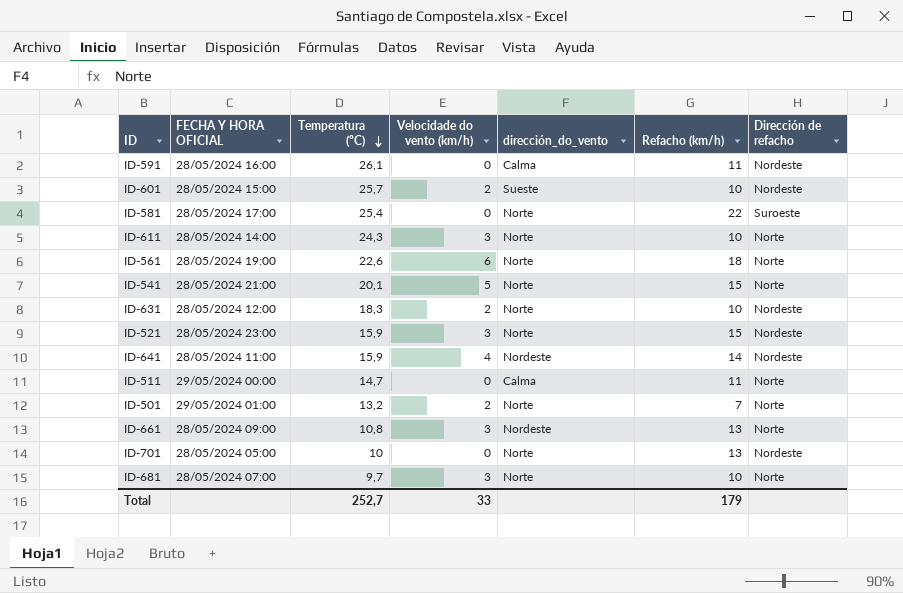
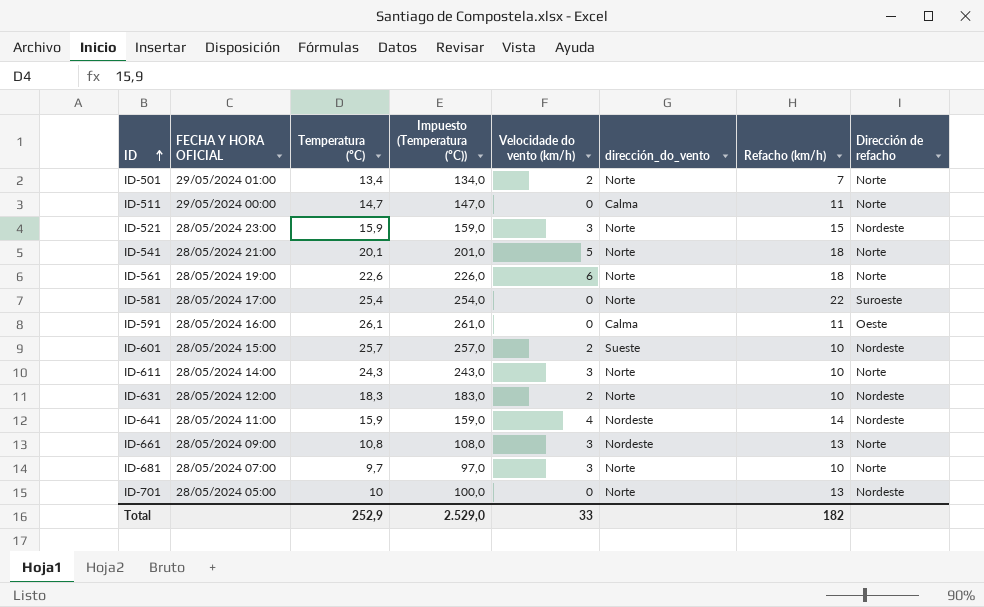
row order: Temperatura (ºC) descending -> ID ascending
column Impuesto (Temperatura (ºC)) | formula: none -> [Temperatura (ºC)] * 10
ID-501 | Temperatura (ºC): 13,2 -> 13,4
ID-541 | Refacho (km/h): 15 -> 18
ID-591 | Dirección de refacho: Nordeste -> Oeste
Total | Temperatura (ºC): 252,7 -> 252,9
Total | Refacho (km/h): 179 -> 182

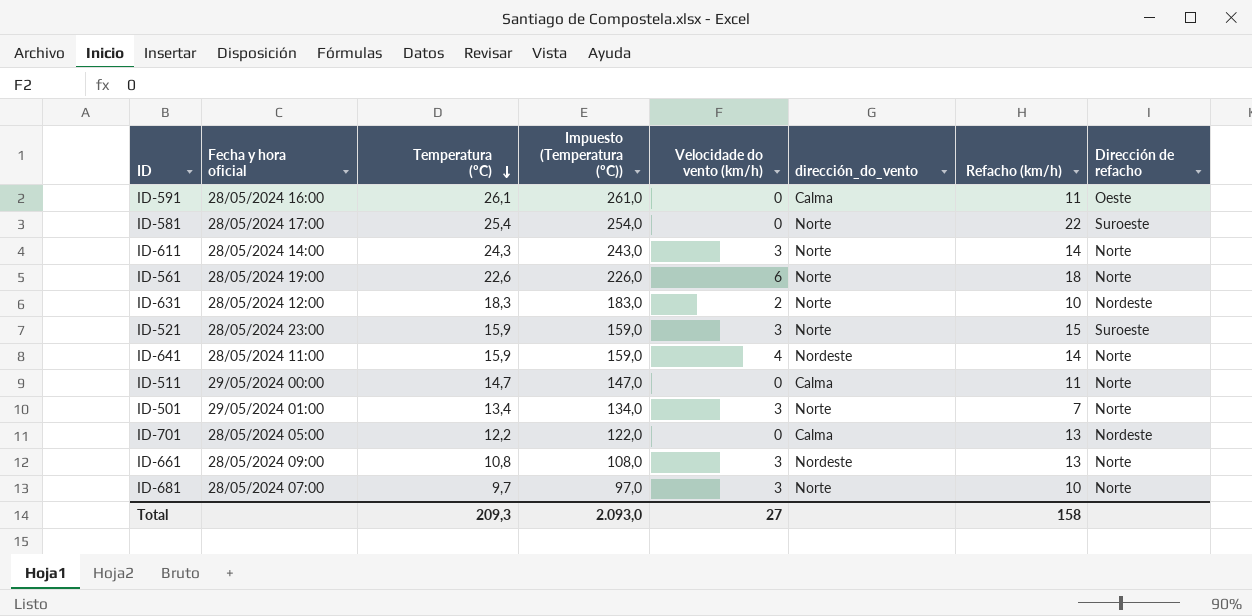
row order: ID ascending -> Temperatura (ºC) descending
column name: FECHA Y HORA OFICIAL -> Fecha y hora oficial
row ID-541: 28/05/2024 21:00 | 20,1 | 201,0 | 5 | Norte | 18 | Norte -> none
row ID-601: 28/05/2024 15:00 | 25,7 | 257,0 | 2 | Sueste | 10 | Nordeste -> none
ID-611 | Refacho (km/h): 10 -> 14
ID-521 | Dirección de refacho: Nordeste -> Suroeste
ID-641 | Dirección de refacho: Nordeste -> Norte
ID-501 | Velocidade do vento (km/h): 2 -> 3
ID-701 | Temperatura (ºC): 10 -> 12,2
ID-701 | Impuesto (Temperatura (ºC)): 100,0 -> 122,0
ID-701 | dirección_do_vento: Norte -> Calma
Total | Temperatura (ºC): 252,9 -> 209,3
Total | Impuesto (Temperatura (ºC)): 2.529,0 -> 2.093,0
Total | Velocidade do vento (km/h): 33 -> 27
Total | Refacho (km/h): 182 -> 158

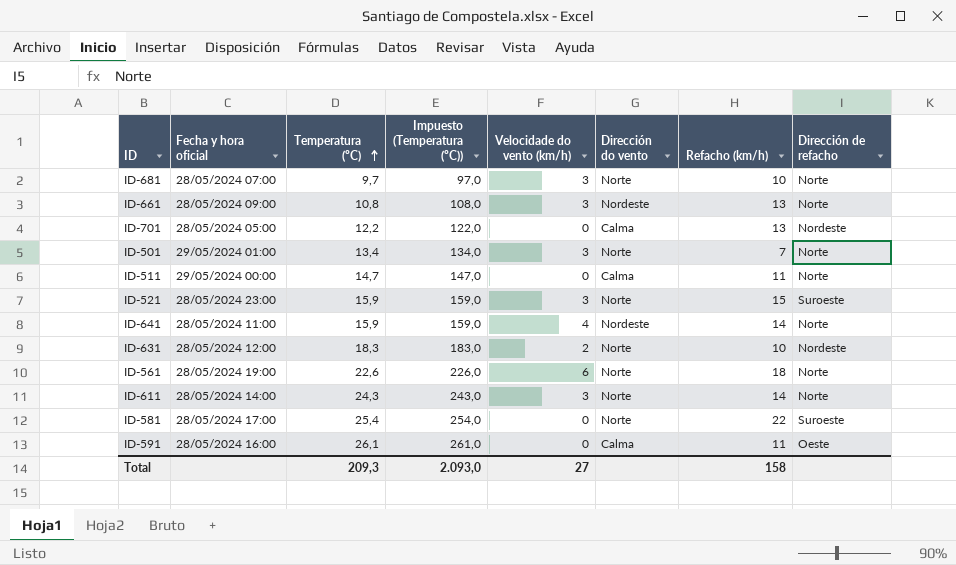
row order: Temperatura (ºC) descending -> Temperatura (ºC) ascending
column name: dirección_do_vento -> Dirección do vento

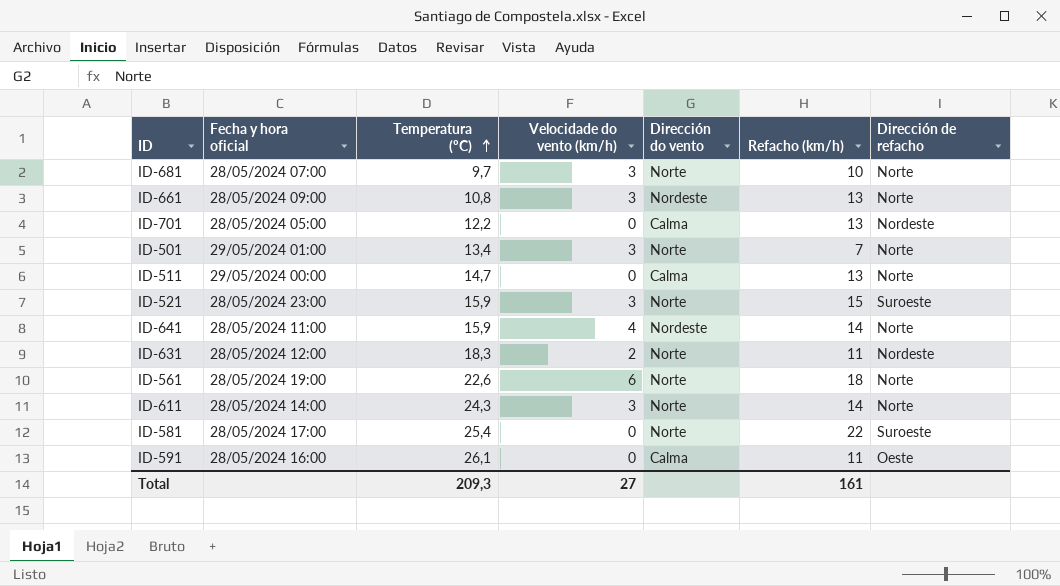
column Impuesto (Temperatura (ºC)) | formula: [Temperatura (ºC)] * 10 -> none
ID-511 | Refacho (km/h): 11 -> 13
ID-631 | Refacho (km/h): 10 -> 11
Total | Refacho (km/h): 158 -> 161

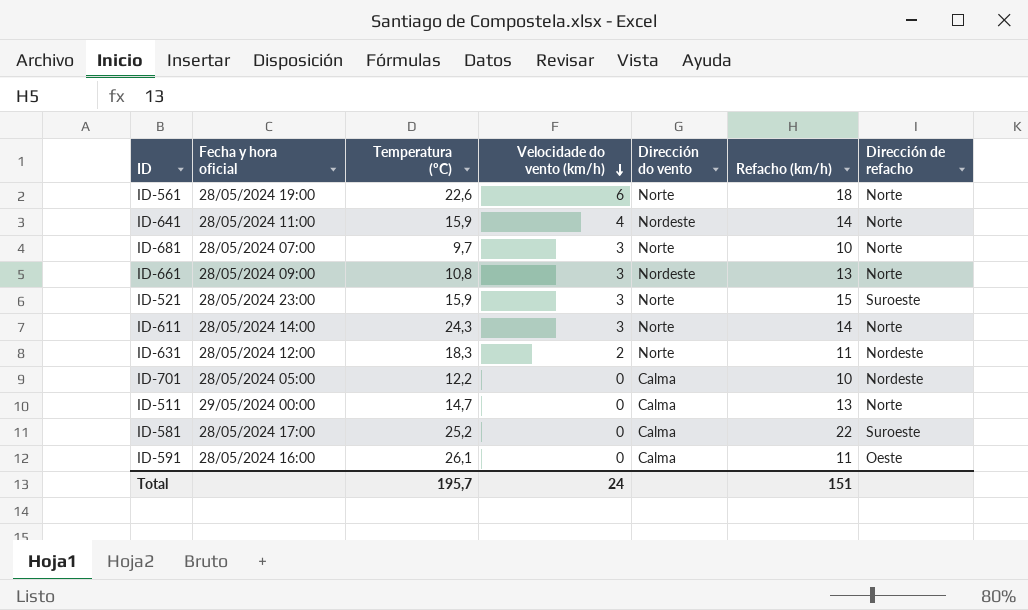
row order: Temperatura (ºC) ascending -> Velocidade do vento (km/h) descending
row ID-501: 29/05/2024 01:00 | 13,4 | 3 | Norte | 7 | Norte -> none
ID-701 | Refacho (km/h): 13 -> 10
ID-581 | Temperatura (ºC): 25,4 -> 25,2
ID-581 | Dirección do vento: Norte -> Calma
Total | Temperatura (ºC): 209,3 -> 195,7
Total | Velocidade do vento (km/h): 27 -> 24
Total | Refacho (km/h): 161 -> 151

